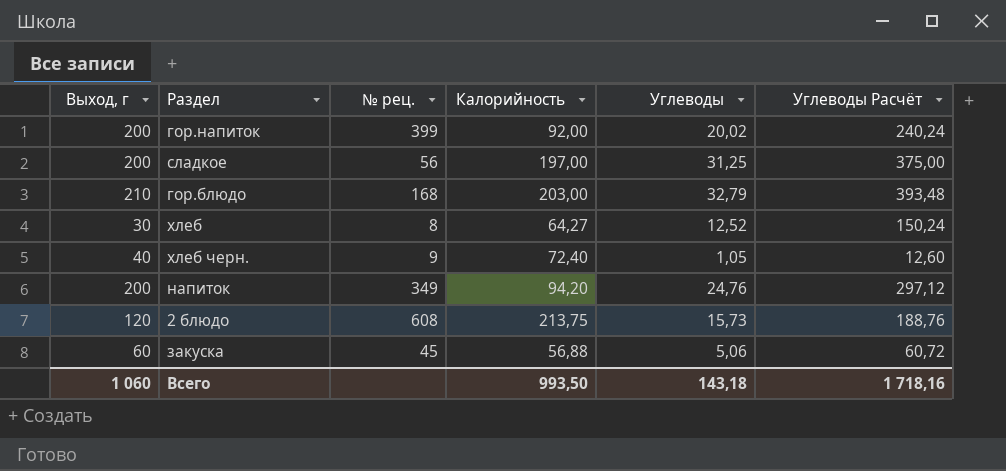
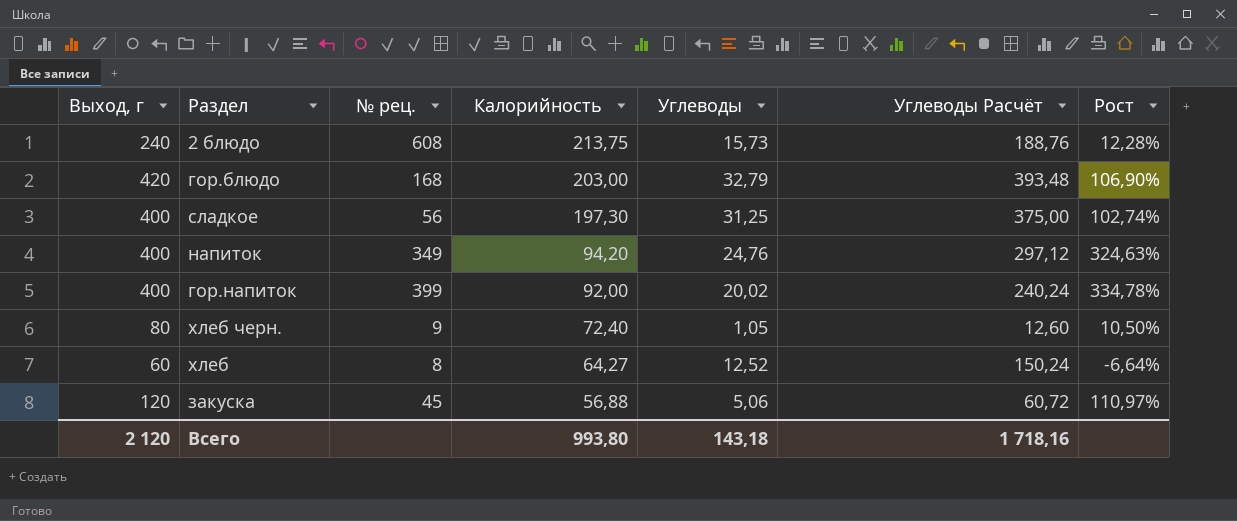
row order: none -> Калорийность descending
column Рост | formula: none -> ([Выход, г] - [Калорийность]) / [Калорийность]
2 блюдо | Выход, г: 120 -> 240
гор.блюдо | Выход, г: 210 -> 420
сладкое | Выход, г: 200 -> 400
сладкое | Калорийность: 197,00 -> 197,30
напиток | Выход, г: 200 -> 400
гор.напиток | Выход, г: 200 -> 400
хлеб черн. | Выход, г: 40 -> 80
хлеб | Выход, г: 30 -> 60
закуска | Выход, г: 60 -> 120
Всего | Выход, г: 1 060 -> 2 120
Всего | Калорийность: 993,50 -> 993,80

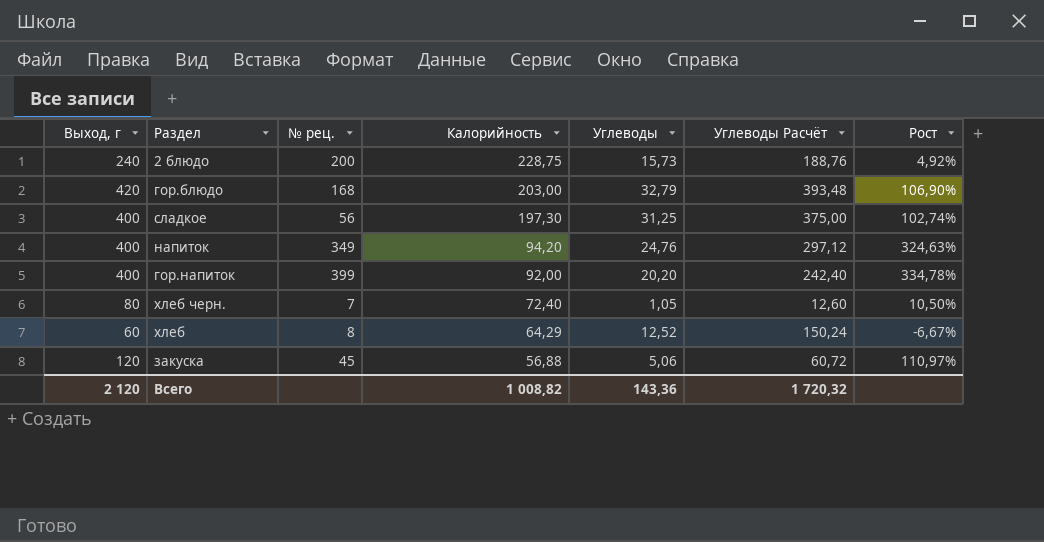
2 блюдо | № рец.: 608 -> 200
2 блюдо | Калорийность: 213,75 -> 228,75
2 блюдо | Рост: 12,28% -> 4,92%
гор.напиток | Углеводы: 20,02 -> 20,20
гор.напиток | Углеводы Расчёт: 240,24 -> 242,40
хлеб черн. | № рец.: 9 -> 7
хлеб | Калорийность: 64,27 -> 64,29
хлеб | Рост: -6,64% -> -6,67%
Всего | Калорийность: 993,80 -> 1 008,82
Всего | Углеводы: 143,18 -> 143,36
Всего | Углеводы Расчёт: 1 718,16 -> 1 720,32

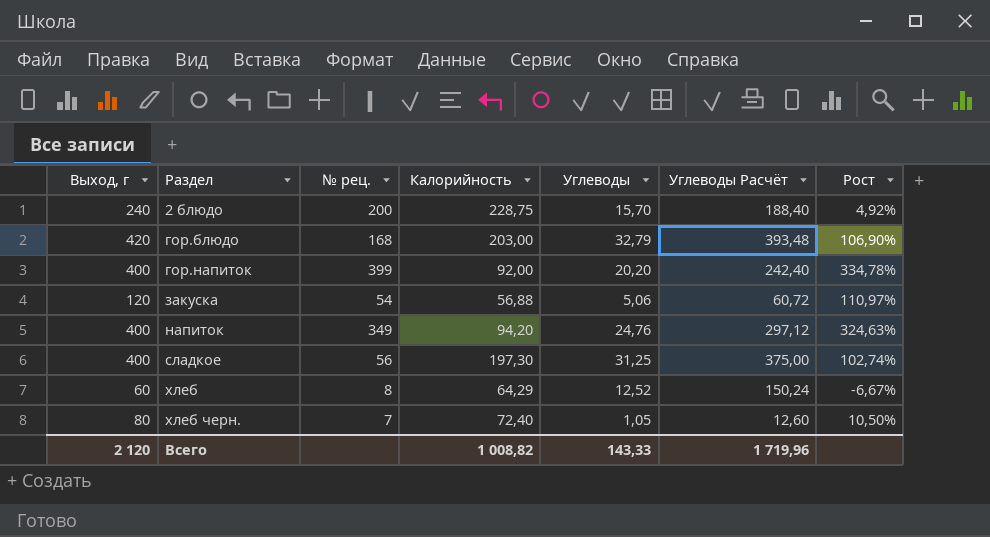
row order: Калорийность descending -> Раздел ascending
2 блюдо | Углеводы: 15,73 -> 15,70
2 блюдо | Углеводы Расчёт: 188,76 -> 188,40
закуска | № рец.: 45 -> 54
Всего | Углеводы: 143,36 -> 143,33
Всего | Углеводы Расчёт: 1 720,32 -> 1 719,96

